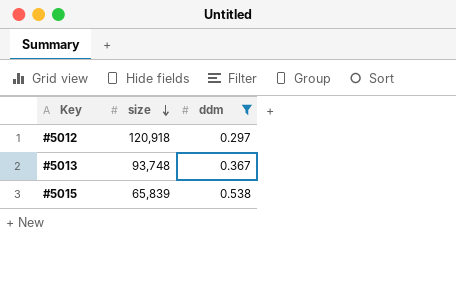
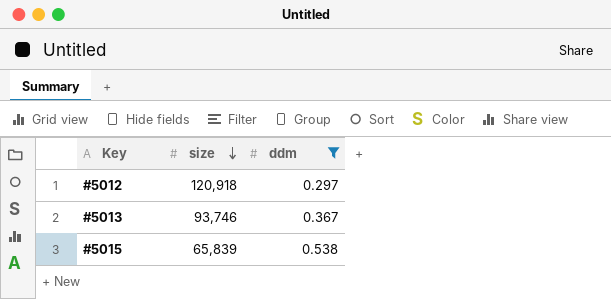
#5013 | size: 93,748 -> 93,746

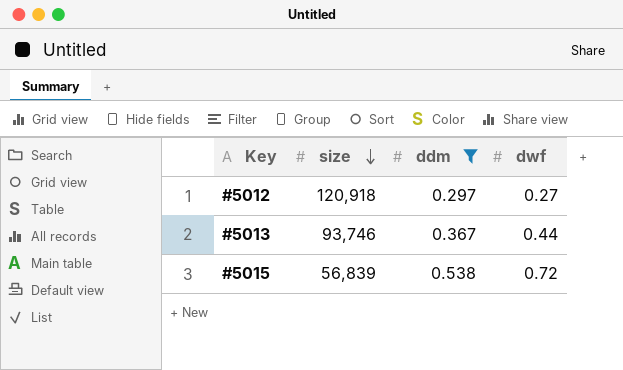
column dwf | position: none -> 4
#5015 | size: 65,839 -> 56,839

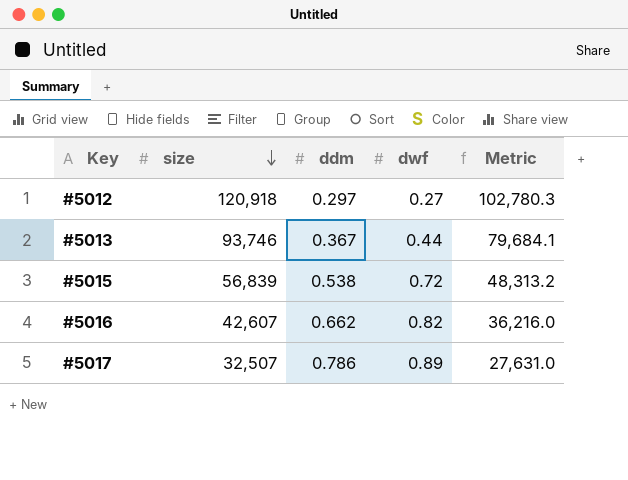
filter: ddm <= 0.538 -> none
column Metric | formula: none -> [size] * 0.85

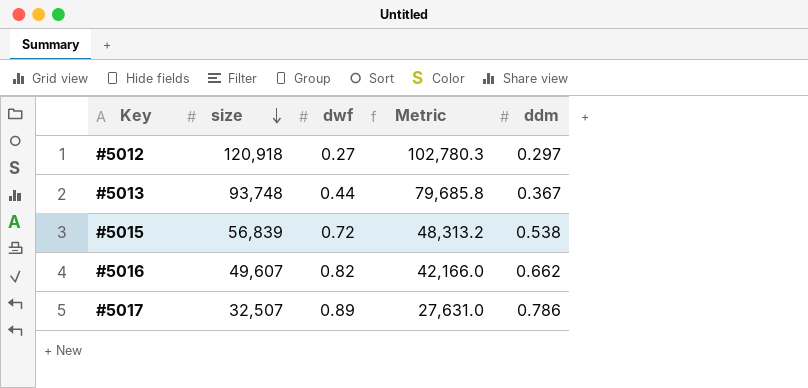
column ddm | position: 3 -> 5
#5013 | size: 93,746 -> 93,748
#5013 | Metric: 79,684.1 -> 79,685.8
#5016 | size: 42,607 -> 49,607
#5016 | Metric: 36,216.0 -> 42,166.0

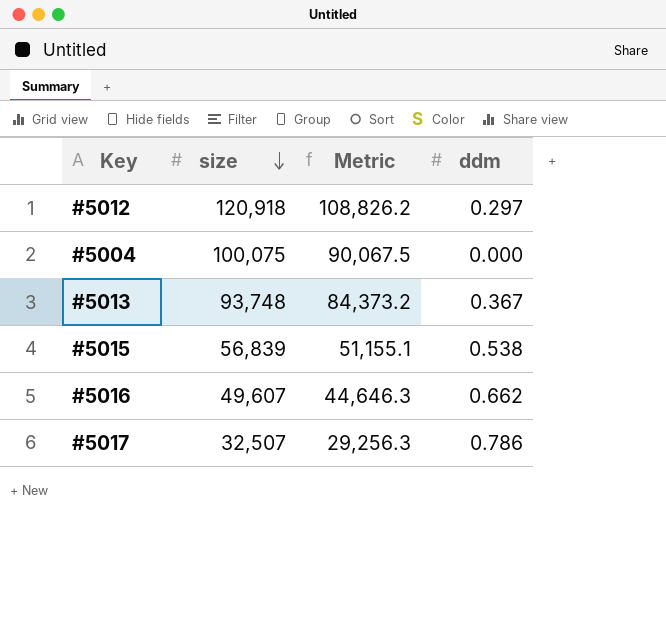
column dwf | position: 3 -> none
column Metric | formula: [size] * 0.85 -> [size] * 0.9
row #5004: none -> 100,075 | 90,067.5 | 0.000

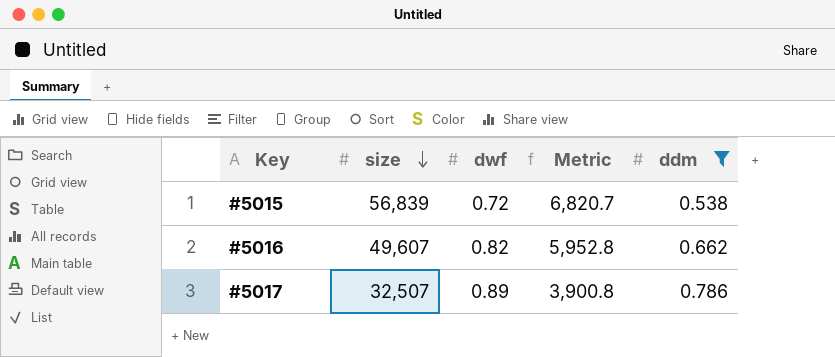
filter: none -> ddm >= 0.538
column dwf | position: none -> 3
column Metric | formula: [size] * 0.9 -> [size] * 0.12

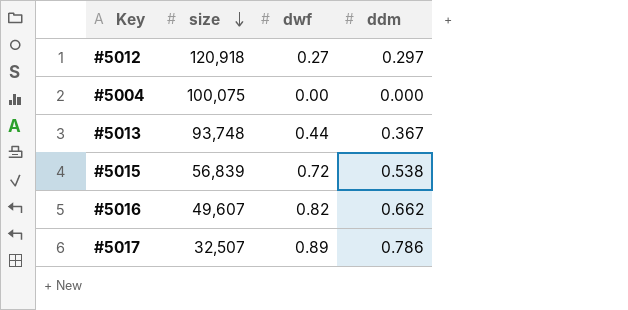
filter: ddm >= 0.538 -> none
column Metric | formula: [size] * 0.12 -> none

